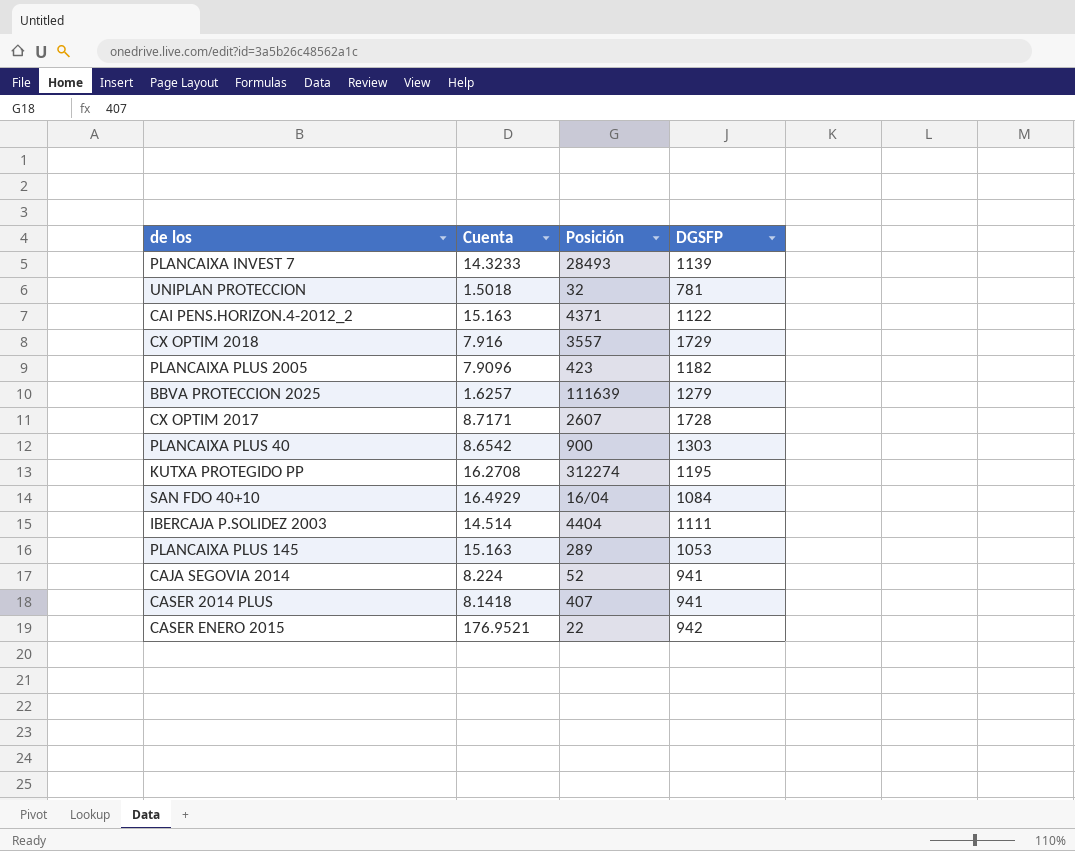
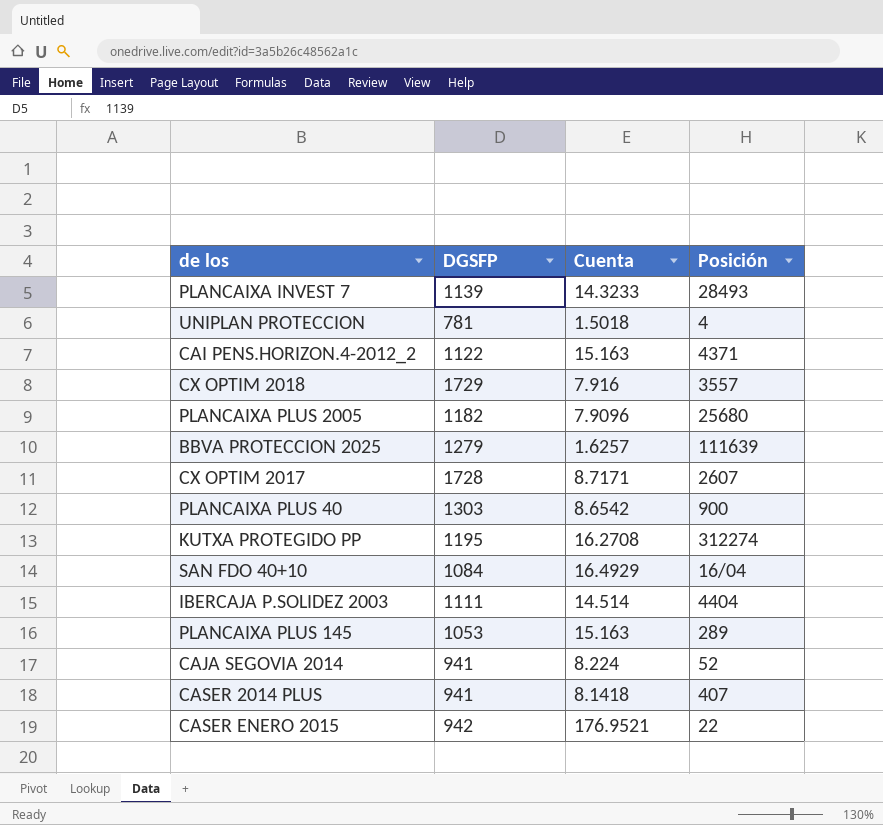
column DGSFP | position: 4 -> 2
UNIPLAN PROTECCION | Posición: 32 -> 4
PLANCAIXA PLUS 2005 | Posición: 423 -> 25680

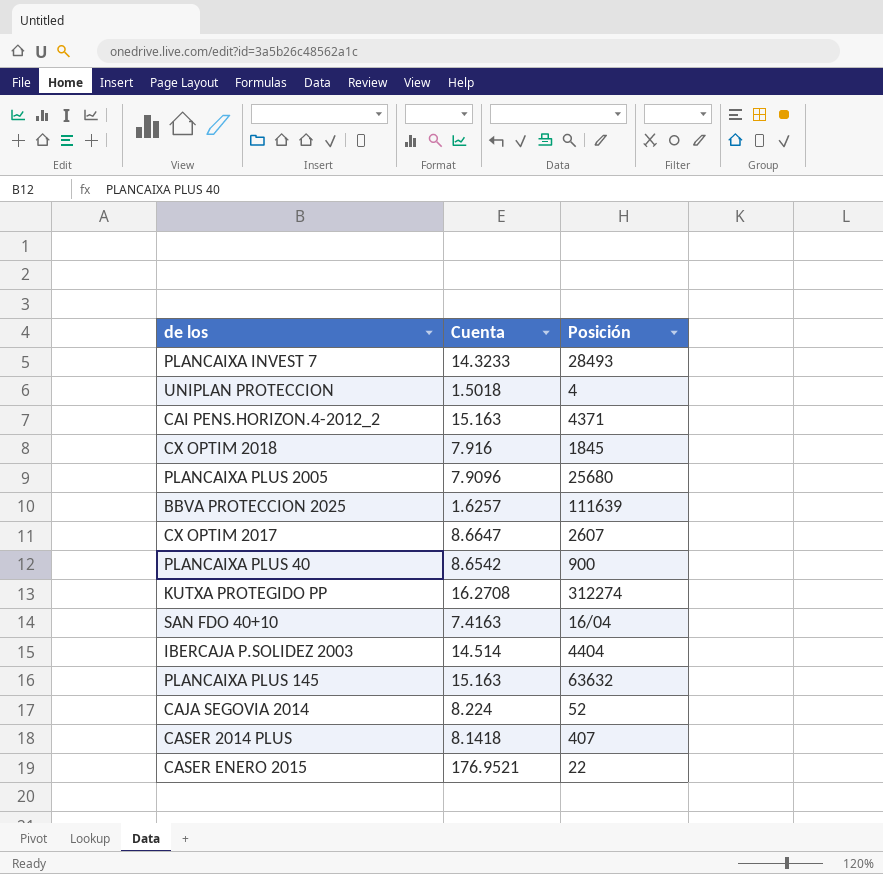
column DGSFP | position: 2 -> none
CX OPTIM 2018 | Posición: 3557 -> 1845
CX OPTIM 2017 | Cuenta: 8.7171 -> 8.6647
SAN FDO 40+10 | Cuenta: 16.4929 -> 7.4163
PLANCAIXA PLUS 145 | Posición: 289 -> 63632

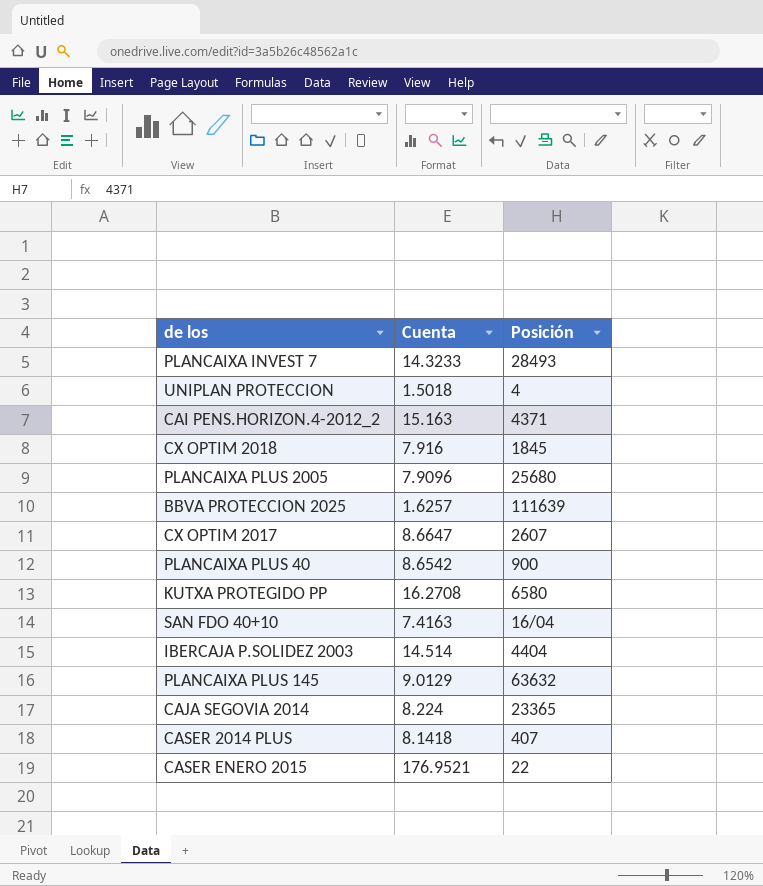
KUTXA PROTEGIDO PP | Posición: 312274 -> 6580
PLANCAIXA PLUS 145 | Cuenta: 15.163 -> 9.0129
CAJA SEGOVIA 2014 | Posición: 52 -> 23365

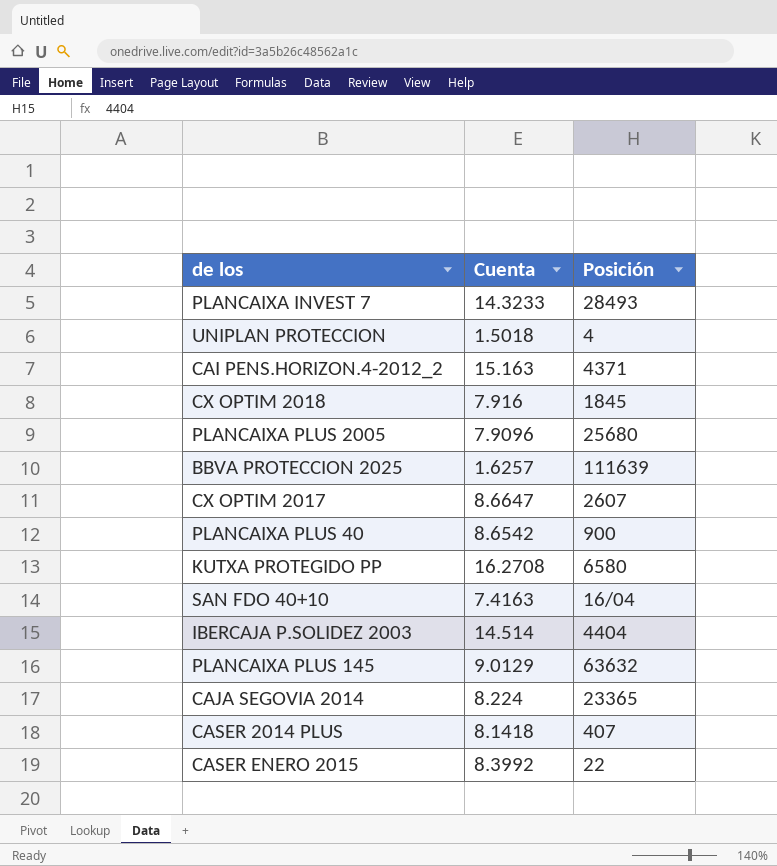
CASER ENERO 2015 | Cuenta: 176.9521 -> 8.3992

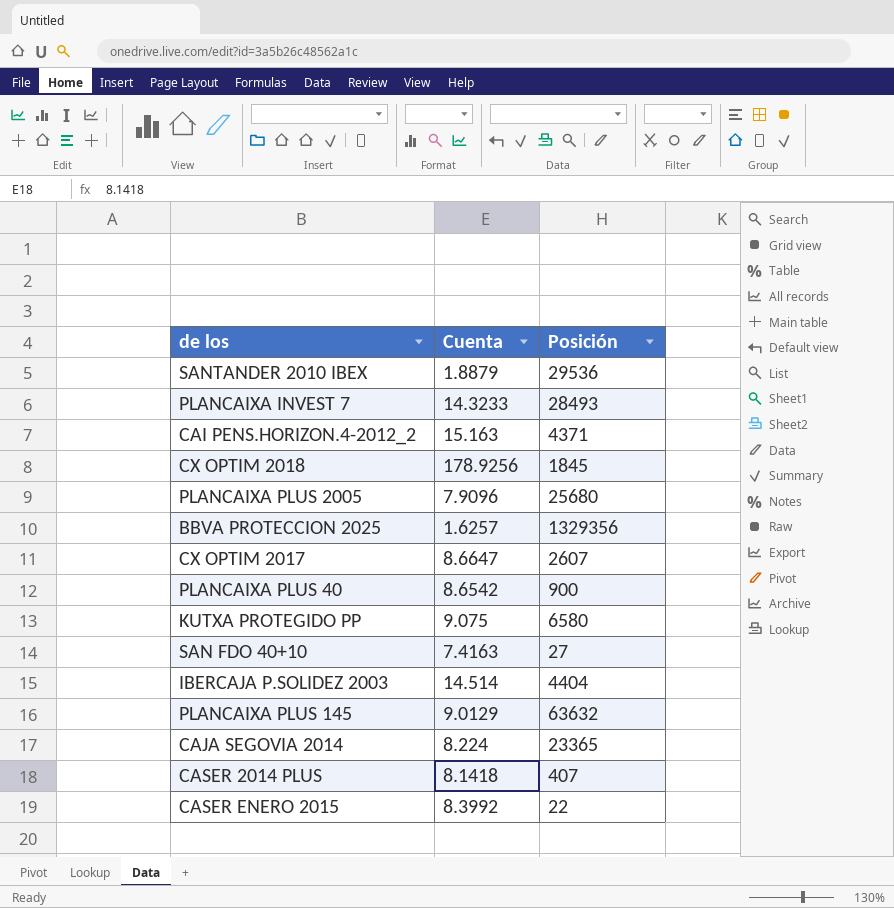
row UNIPLAN PROTECCION: 1.5018 | 4 -> none
row SANTANDER 2010 IBEX: none -> 1.8879 | 29536
CX OPTIM 2018 | Cuenta: 7.916 -> 178.9256
BBVA PROTECCION 2025 | Posición: 111639 -> 1329356
KUTXA PROTEGIDO PP | Cuenta: 16.2708 -> 9.075
SAN FDO 40+10 | Posición: 16/04 -> 27

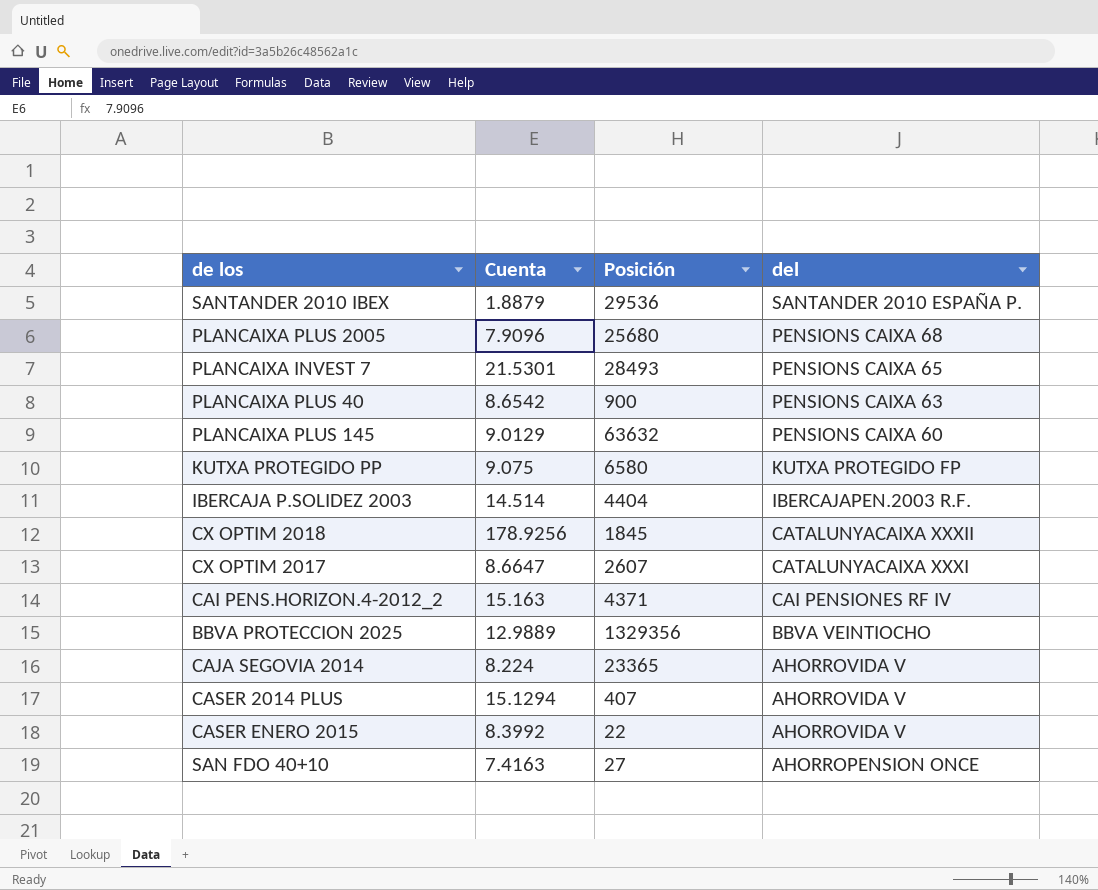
row order: none -> del descending
column del | position: none -> 4
PLANCAIXA INVEST 7 | Cuenta: 14.3233 -> 21.5301
BBVA PROTECCION 2025 | Cuenta: 1.6257 -> 12.9889
CASER 2014 PLUS | Cuenta: 8.1418 -> 15.1294

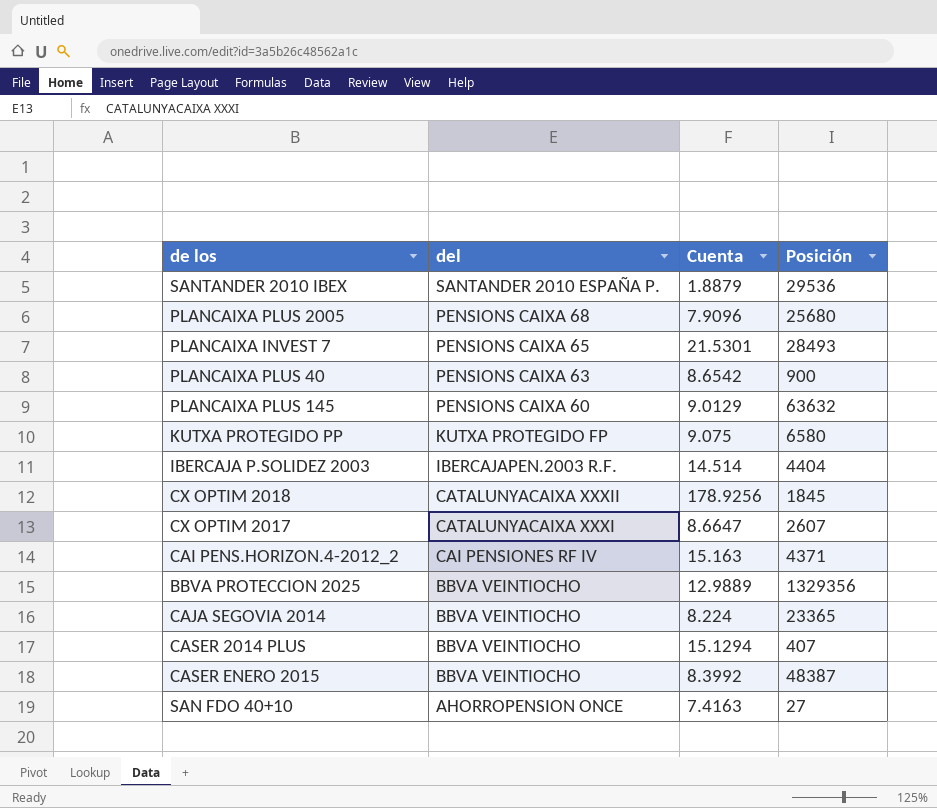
column del | position: 4 -> 2
CAJA SEGOVIA 2014 | del: AHORROVIDA V -> BBVA VEINTIOCHO
CASER 2014 PLUS | del: AHORROVIDA V -> BBVA VEINTIOCHO
CASER ENERO 2015 | del: AHORROVIDA V -> BBVA VEINTIOCHO
CASER ENERO 2015 | Posición: 22 -> 48387

